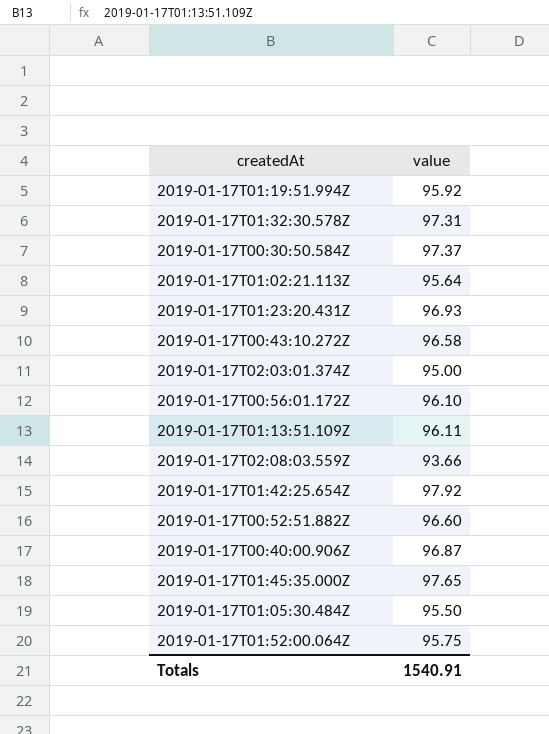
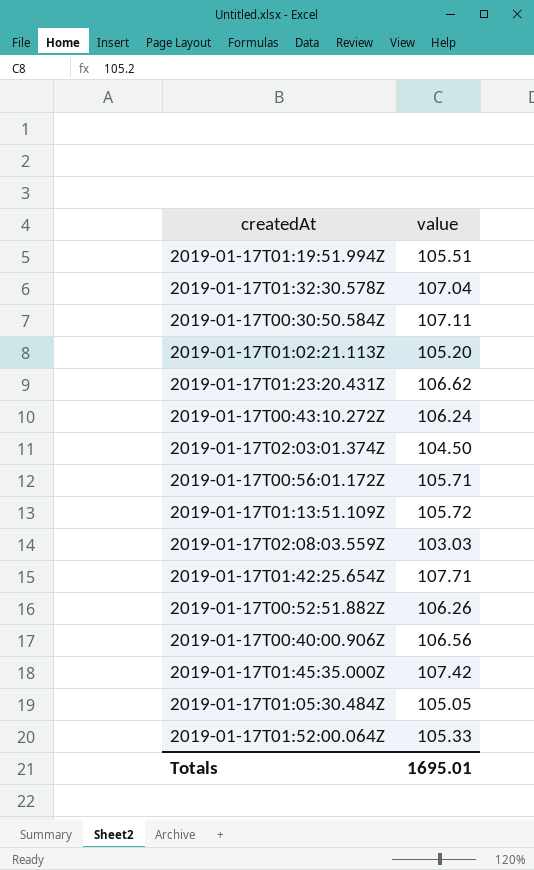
2019-01-17T01:19:51.994Z | value: 95.92 -> 105.51
2019-01-17T01:32:30.578Z | value: 97.31 -> 107.04
2019-01-17T00:30:50.584Z | value: 97.37 -> 107.11
2019-01-17T01:02:21.113Z | value: 95.64 -> 105.20
2019-01-17T01:23:20.431Z | value: 96.93 -> 106.62
2019-01-17T00:43:10.272Z | value: 96.58 -> 106.24
2019-01-17T02:03:01.374Z | value: 95.00 -> 104.50
2019-01-17T00:56:01.172Z | value: 96.10 -> 105.71
2019-01-17T01:13:51.109Z | value: 96.11 -> 105.72
2019-01-17T02:08:03.559Z | value: 93.66 -> 103.03
2019-01-17T01:42:25.654Z | value: 97.92 -> 107.71
2019-01-17T00:52:51.882Z | value: 96.60 -> 106.26
2019-01-17T00:40:00.906Z | value: 96.87 -> 106.56
2019-01-17T01:45:35.000Z | value: 97.65 -> 107.42
2019-01-17T01:05:30.484Z | value: 95.50 -> 105.05
2019-01-17T01:52:00.064Z | value: 95.75 -> 105.33
Totals | value: 1540.91 -> 1695.01

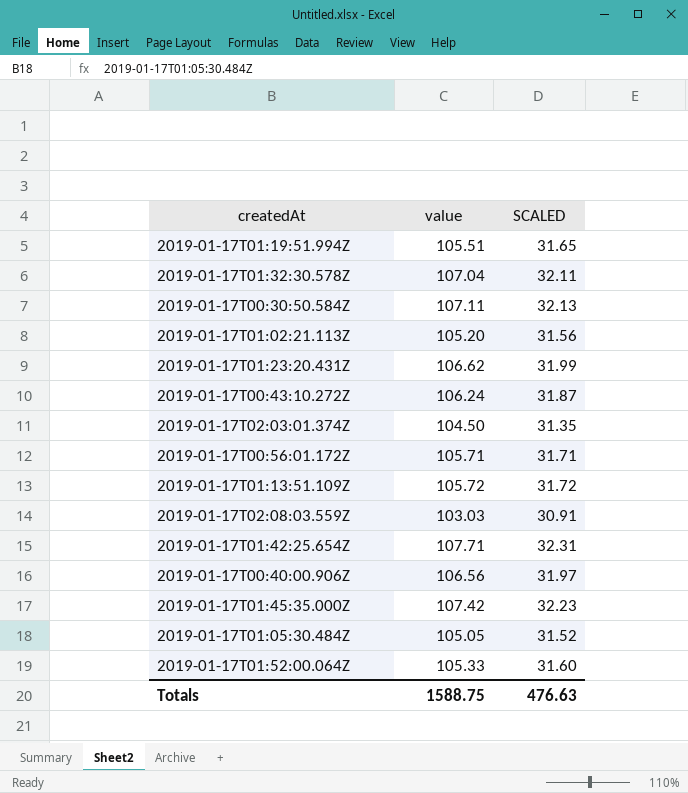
column SCALED | formula: none -> [value] * 0.3
row 2019-01-17T00:52:51.882Z: 106.26 -> none
Totals | value: 1695.01 -> 1588.75

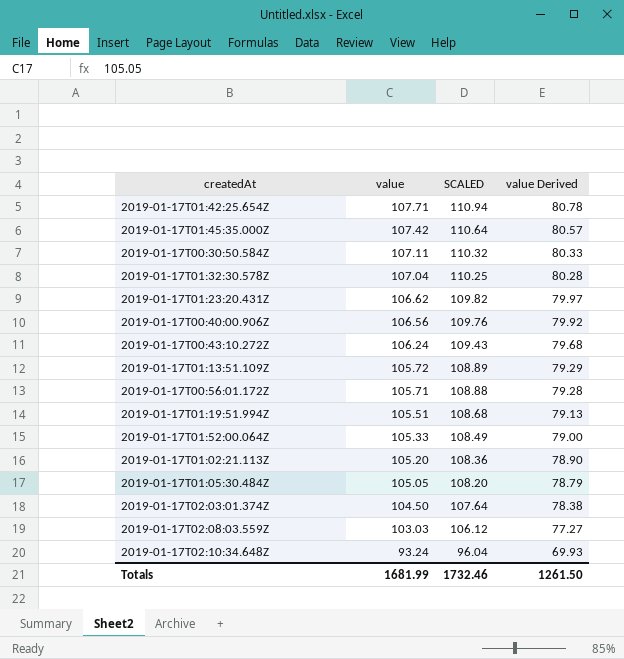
row order: none -> value descending
column SCALED | formula: [value] * 0.3 -> [value] * 1.03
column value Derived | formula: none -> [value] * 0.75
row 2019-01-17T02:10:34.648Z: none -> 93.24 | 96.04 | 69.93
Totals | value: 1588.75 -> 1681.99
Totals | SCALED: 476.63 -> 1732.46

